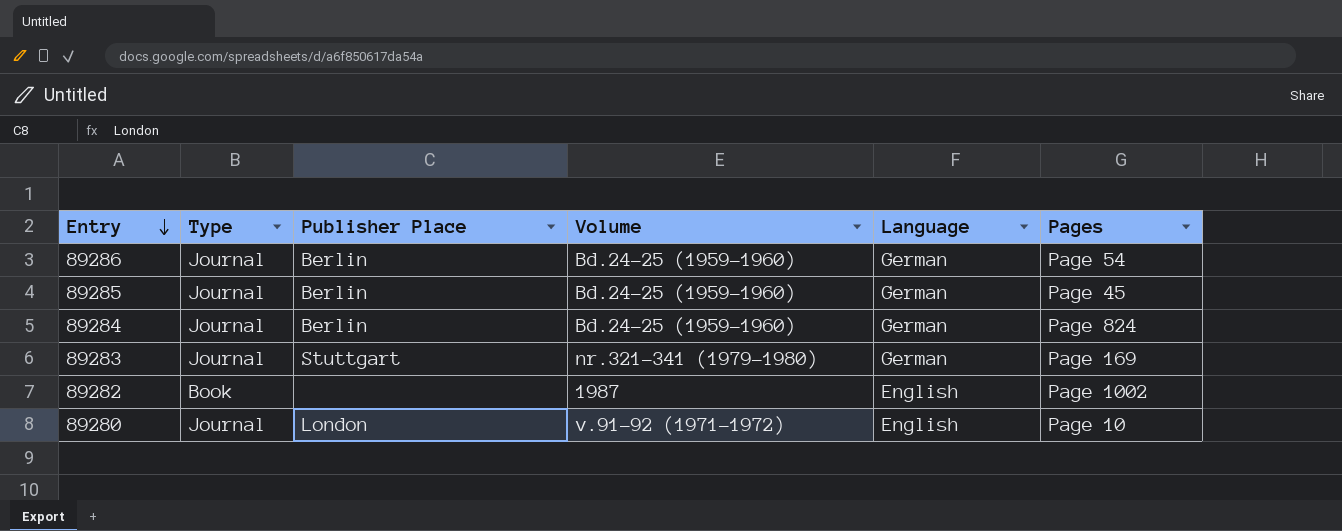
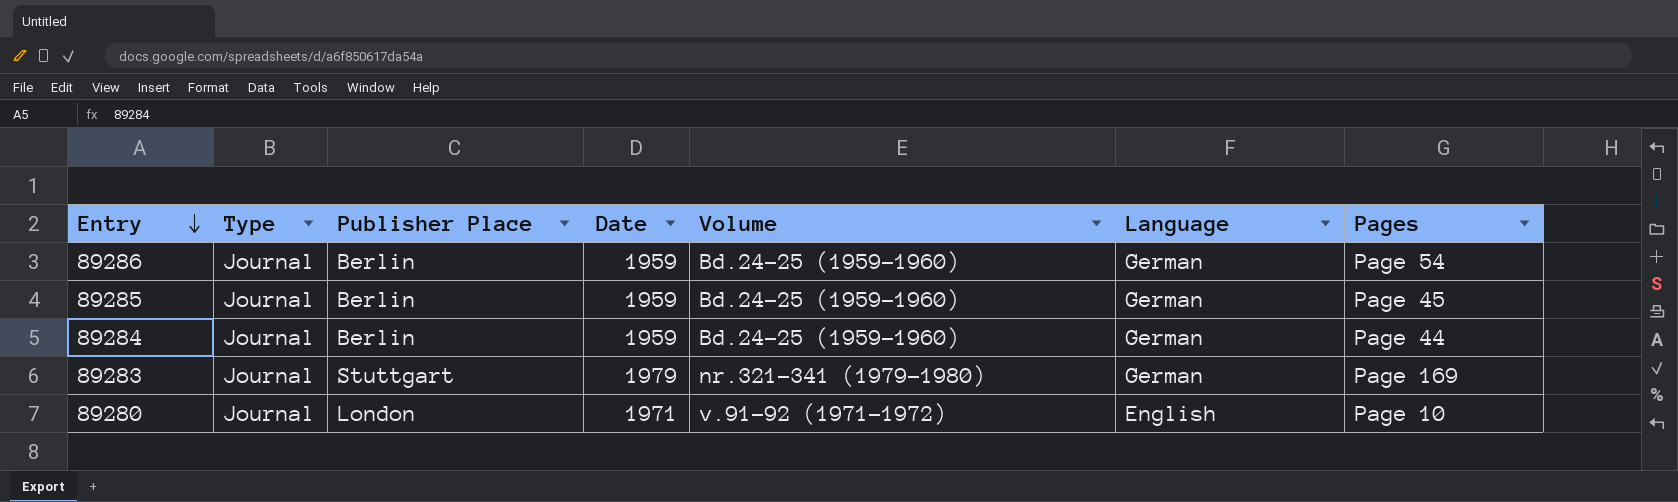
column Date | position: none -> 4
row 89282: Book | none | 1987 | English | Page 1002 -> none
89284 | Pages: Page 824 -> Page 44

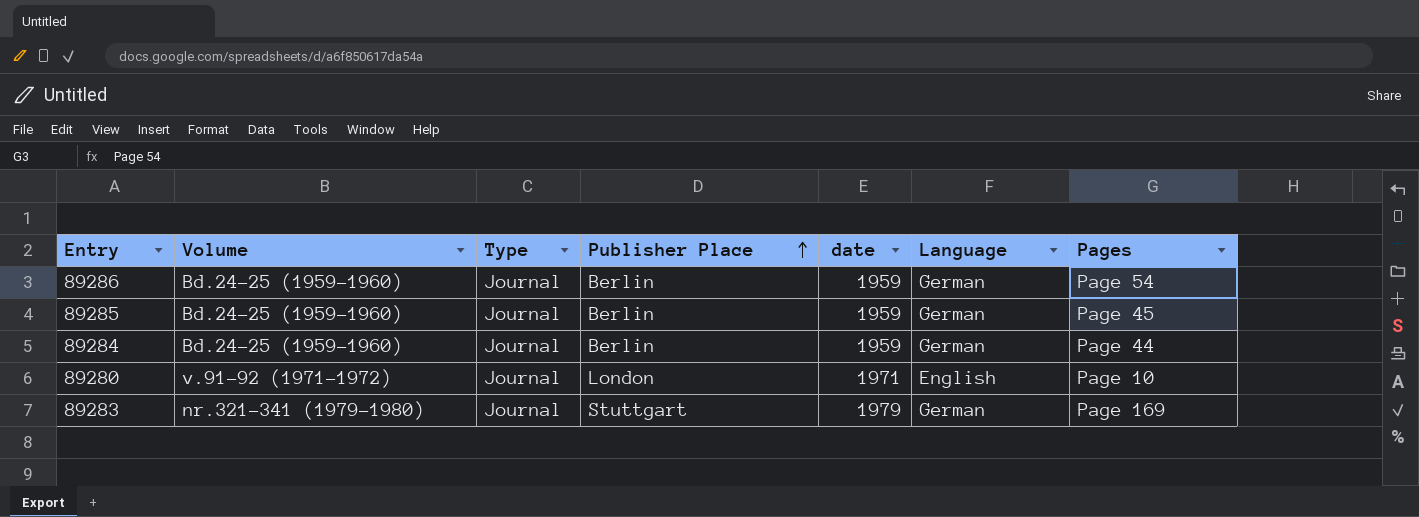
row order: Entry descending -> Publisher Place ascending
column Volume | position: 5 -> 2
column name: Date -> date

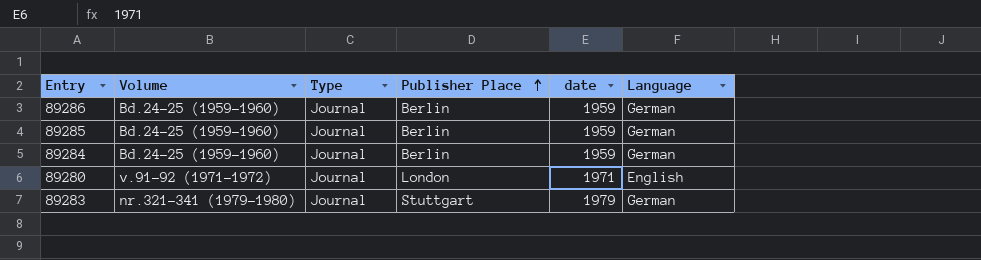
column Pages | position: 7 -> none

